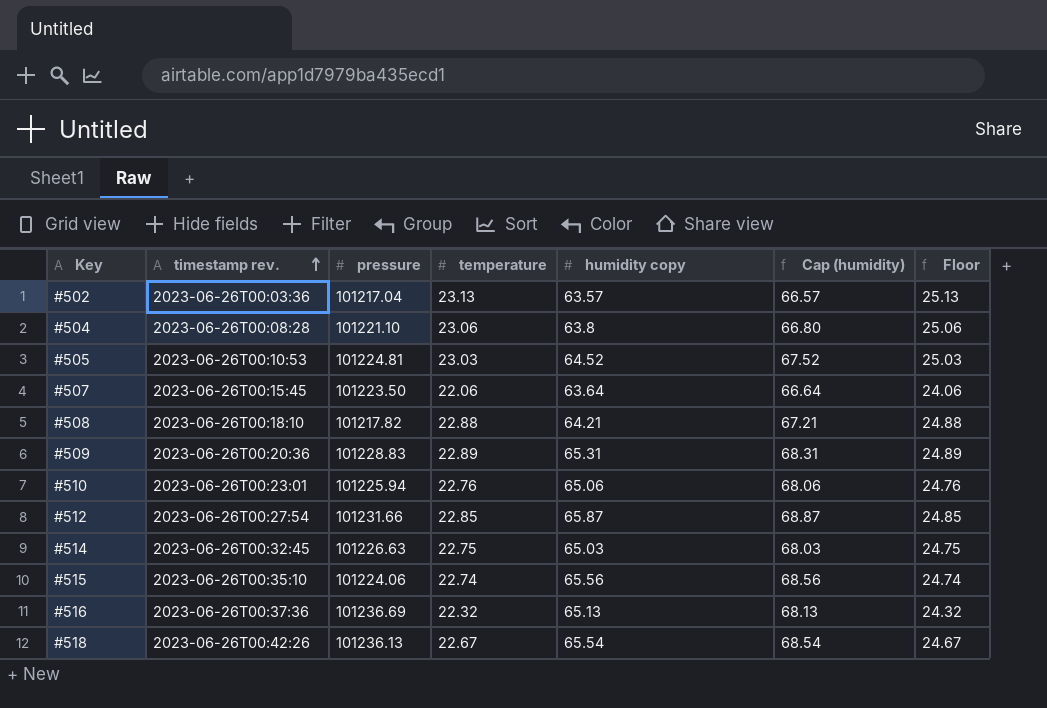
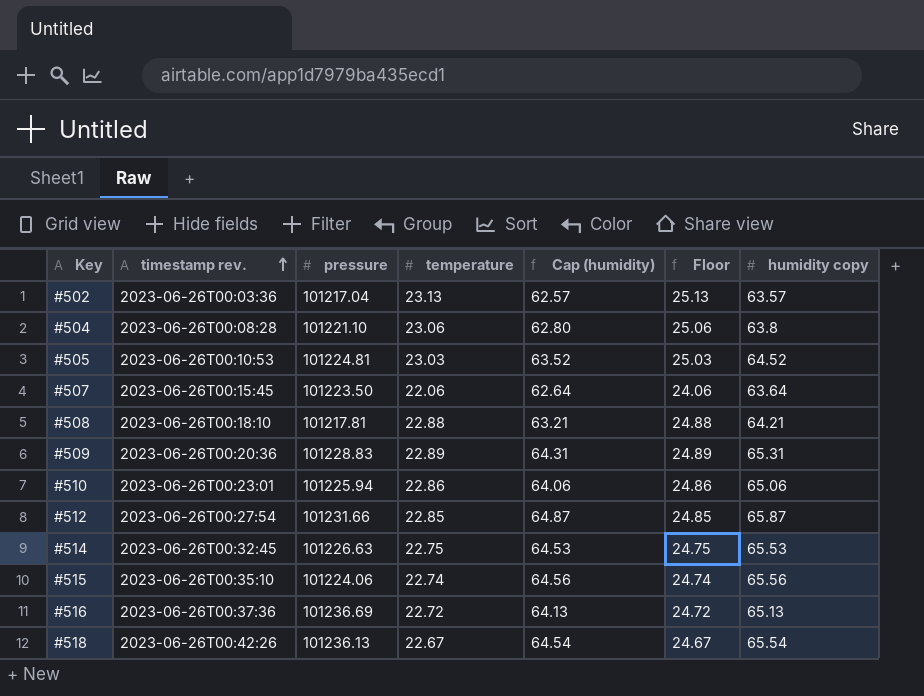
column Cap (humidity) | formula: [humidity copy] + 3 -> [humidity copy] - 1
column humidity copy | position: 5 -> 7
#508 | pressure: 101217.82 -> 101217.81
#510 | temperature: 22.76 -> 22.86
#510 | Floor: 24.76 -> 24.86
#514 | humidity copy: 65.03 -> 65.53
#516 | temperature: 22.32 -> 22.72
#516 | Floor: 24.32 -> 24.72

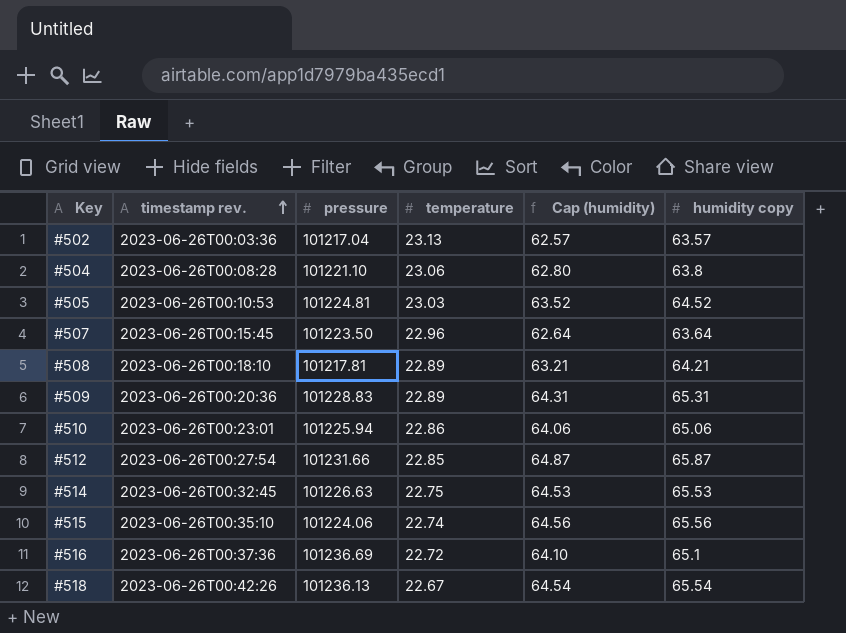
column Floor | formula: [temperature] + 2 -> none
#507 | temperature: 22.06 -> 22.96
#508 | temperature: 22.88 -> 22.89
#516 | Cap (humidity): 64.13 -> 64.10
#516 | humidity copy: 65.13 -> 65.1

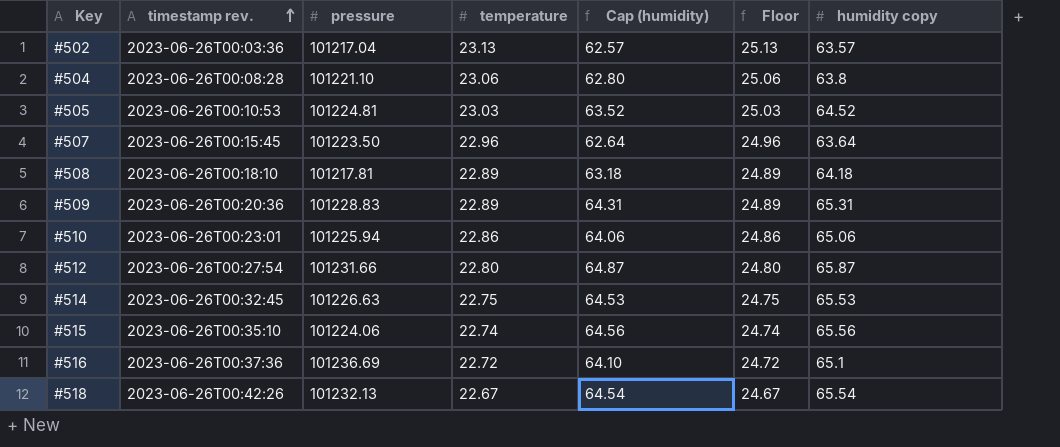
column Floor | formula: none -> [temperature] + 2
#508 | Cap (humidity): 63.21 -> 63.18
#508 | humidity copy: 64.21 -> 64.18
#512 | temperature: 22.85 -> 22.80
#518 | pressure: 101236.13 -> 101232.13

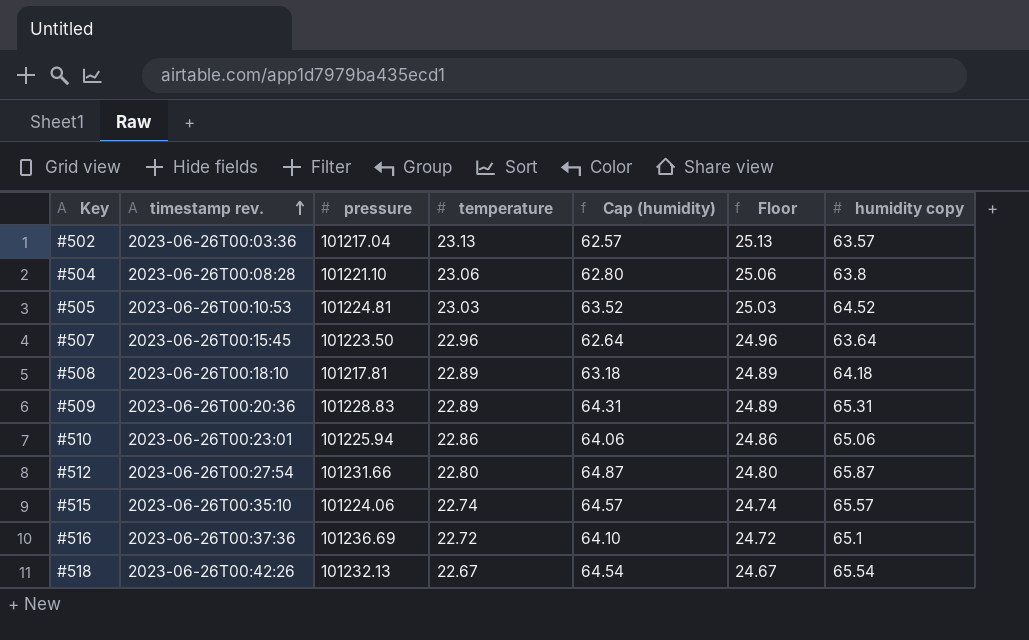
row #514: 2023-06-26T00:32:45 | 101226.63 | 22.75 | 64.53 | 24.75 | 65.53 -> none
#515 | Cap (humidity): 64.56 -> 64.57
#515 | humidity copy: 65.56 -> 65.57

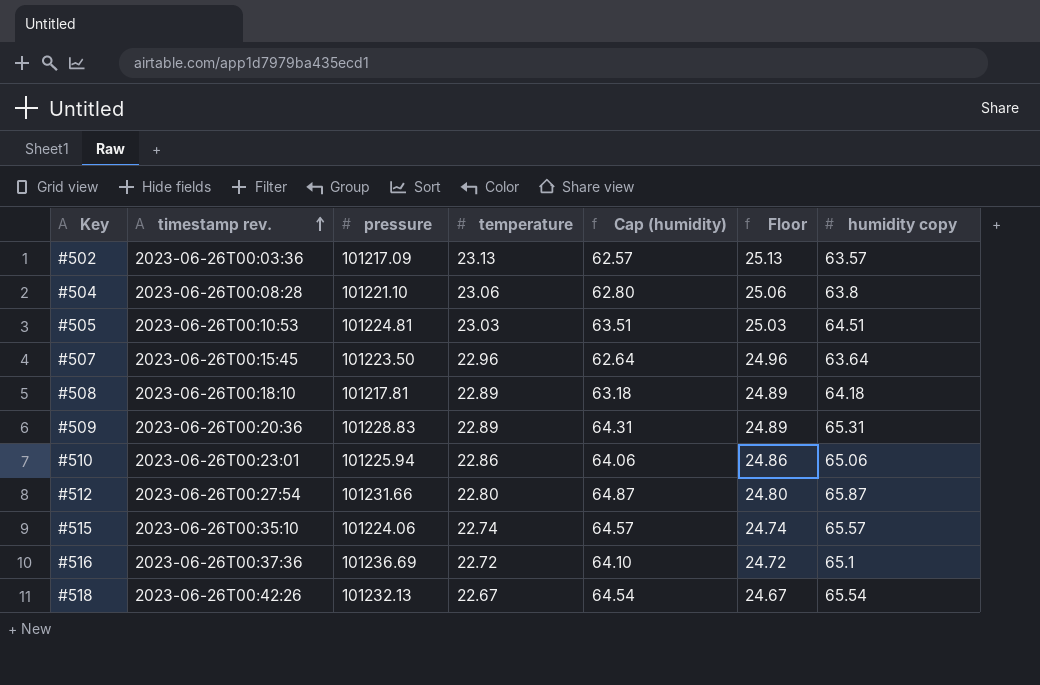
#502 | pressure: 101217.04 -> 101217.09
#505 | Cap (humidity): 63.52 -> 63.51
#505 | humidity copy: 64.52 -> 64.51

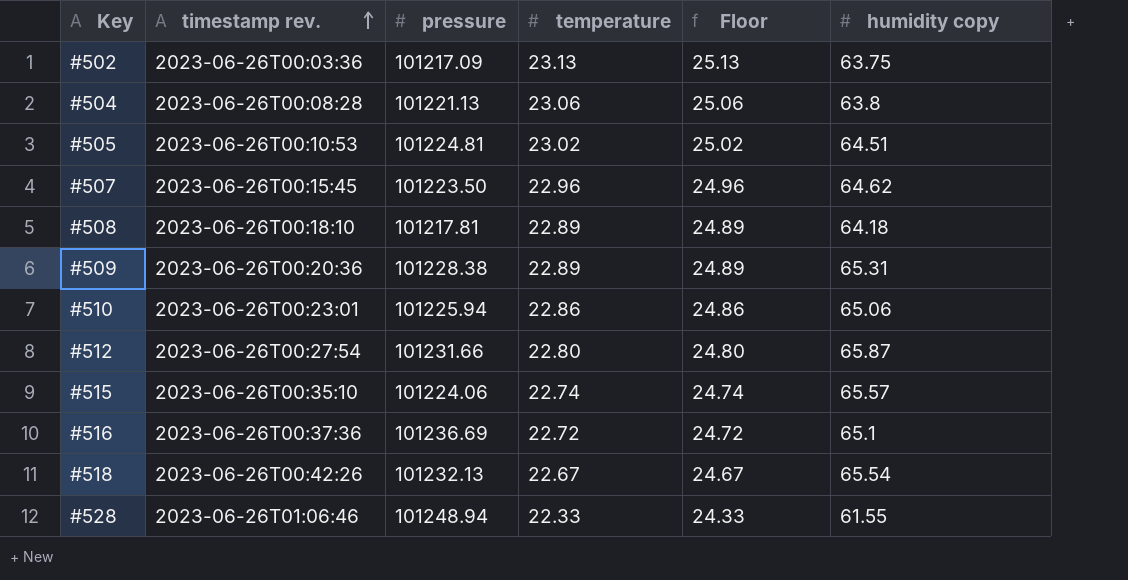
column Cap (humidity) | formula: [humidity copy] - 1 -> none
#502 | humidity copy: 63.57 -> 63.75
#504 | pressure: 101221.10 -> 101221.13
#505 | temperature: 23.03 -> 23.02
#505 | Floor: 25.03 -> 25.02
#507 | humidity copy: 63.64 -> 64.62
#509 | pressure: 101228.83 -> 101228.38
row #528: none -> 2023-06-26T01:06:46 | 101248.94 | 22.33 | 24.33 | 61.55

